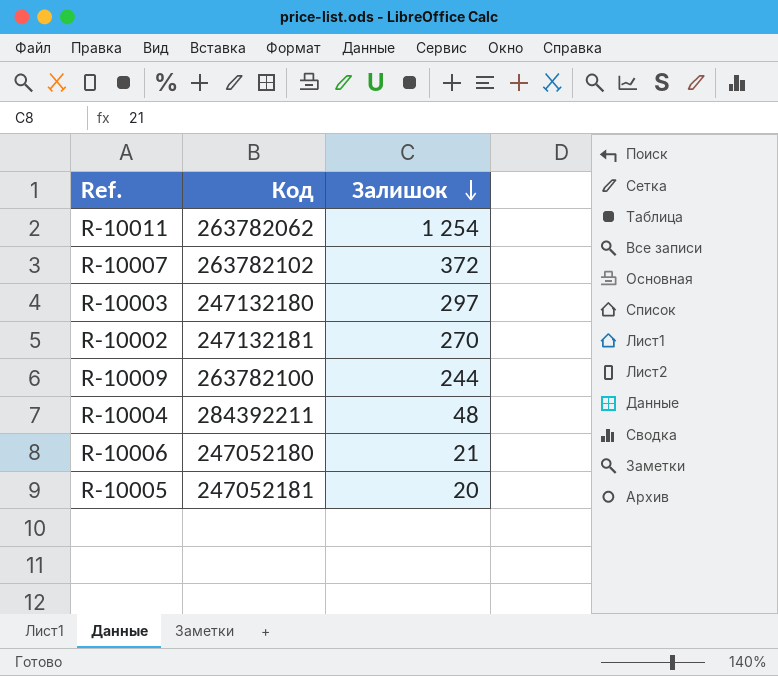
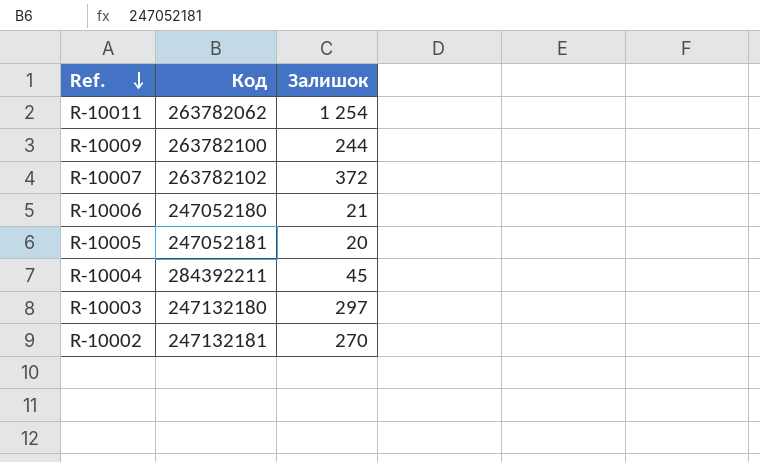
row order: Залишок descending -> Ref. descending
R-10004 | Залишок: 48 -> 45

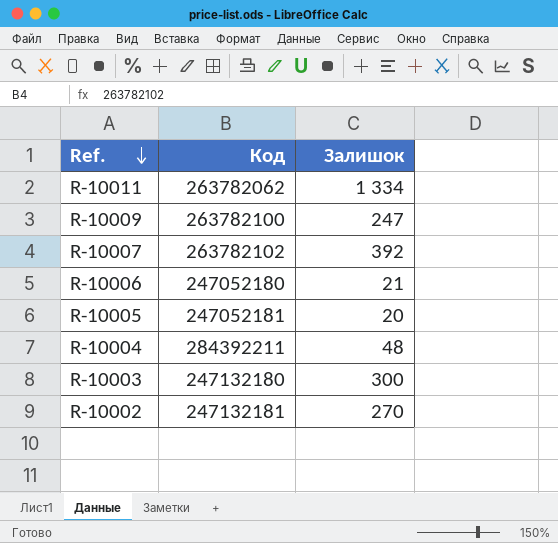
R-10011 | Залишок: 1 254 -> 1 334
R-10009 | Залишок: 244 -> 247
R-10007 | Залишок: 372 -> 392
R-10004 | Залишок: 45 -> 48
R-10003 | Залишок: 297 -> 300

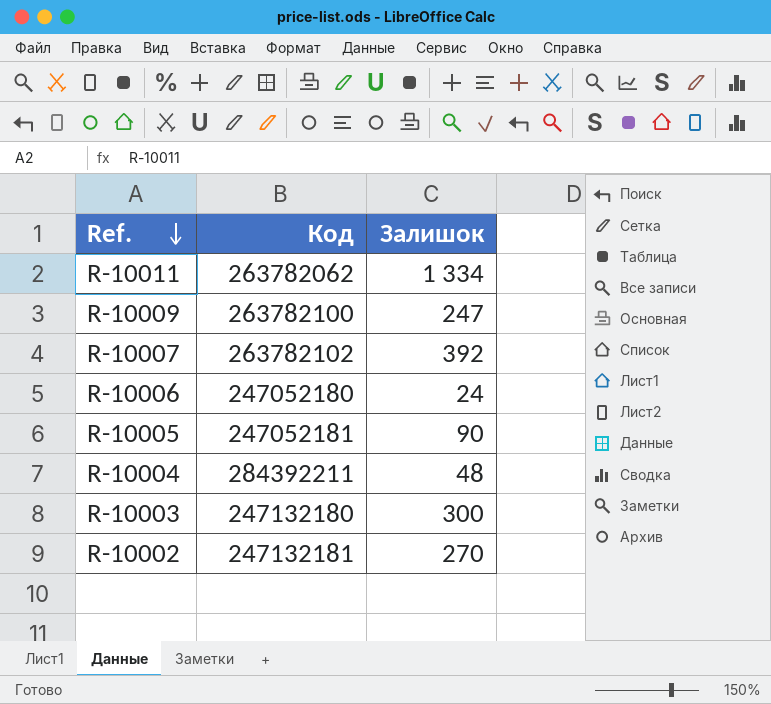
R-10006 | Залишок: 21 -> 24
R-10005 | Залишок: 20 -> 90

